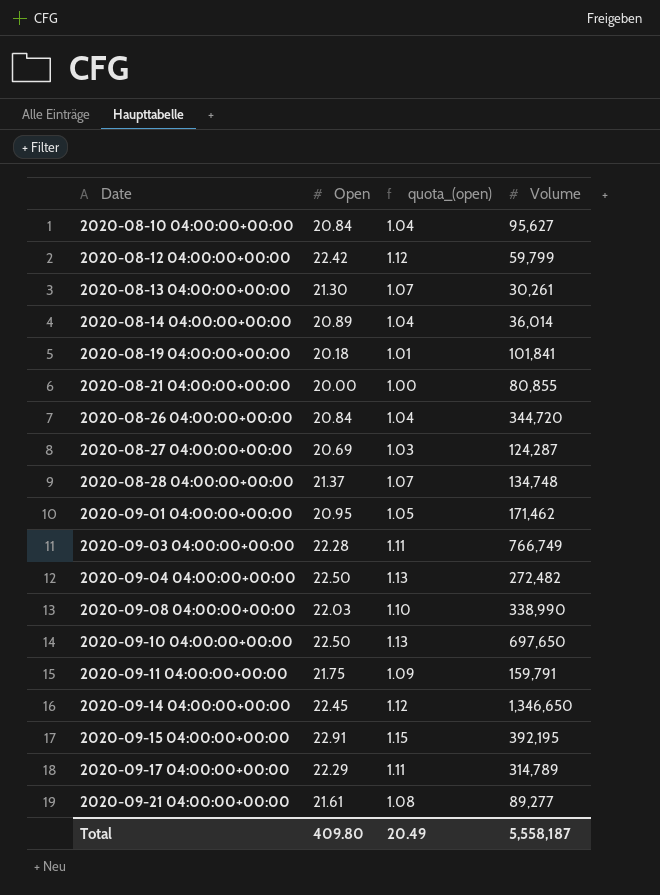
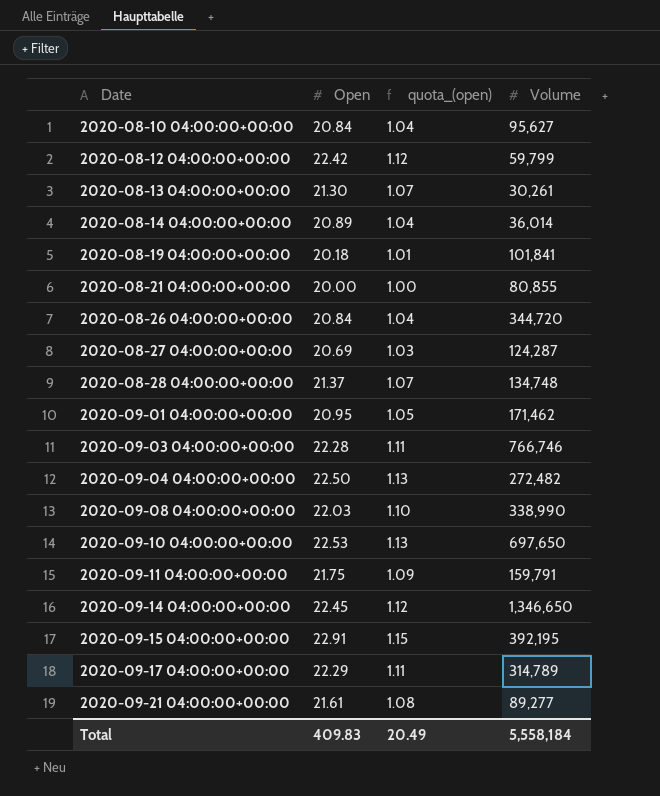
2020-09-03 04:00:00+00:00 | Volume: 766,749 -> 766,746
2020-09-10 04:00:00+00:00 | Open: 22.50 -> 22.53
Total | Open: 409.80 -> 409.83
Total | Volume: 5,558,187 -> 5,558,184

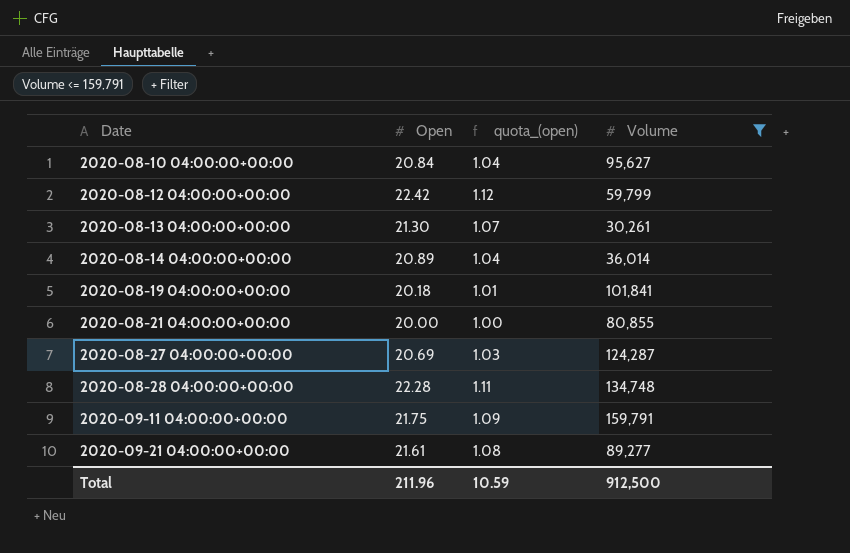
filter: none -> Volume <= 159,791
2020-08-28 04:00:00+00:00 | Open: 21.37 -> 22.28
2020-08-28 04:00:00+00:00 | quota_(open): 1.07 -> 1.11
Total | Open: 409.83 -> 211.96
Total | quota_(open): 20.49 -> 10.59
Total | Volume: 5,558,184 -> 912,500

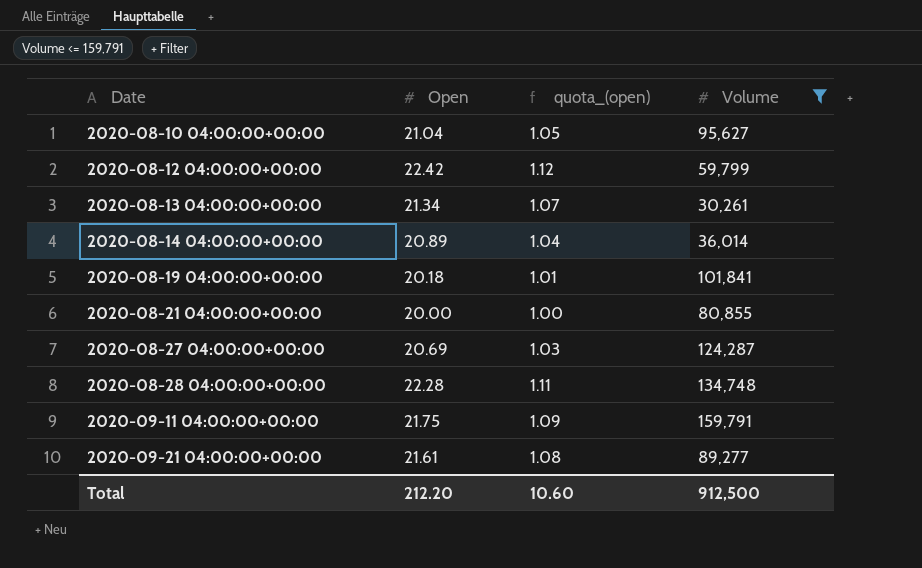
2020-08-10 04:00:00+00:00 | Open: 20.84 -> 21.04
2020-08-10 04:00:00+00:00 | quota_(open): 1.04 -> 1.05
2020-08-13 04:00:00+00:00 | Open: 21.30 -> 21.34
Total | Open: 211.96 -> 212.20
Total | quota_(open): 10.59 -> 10.60

